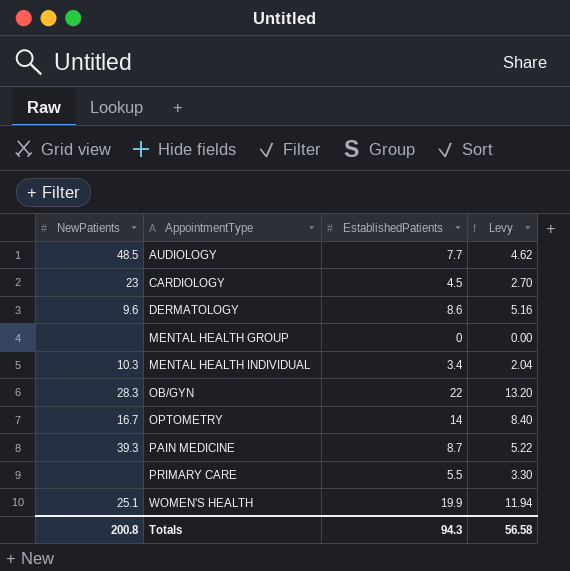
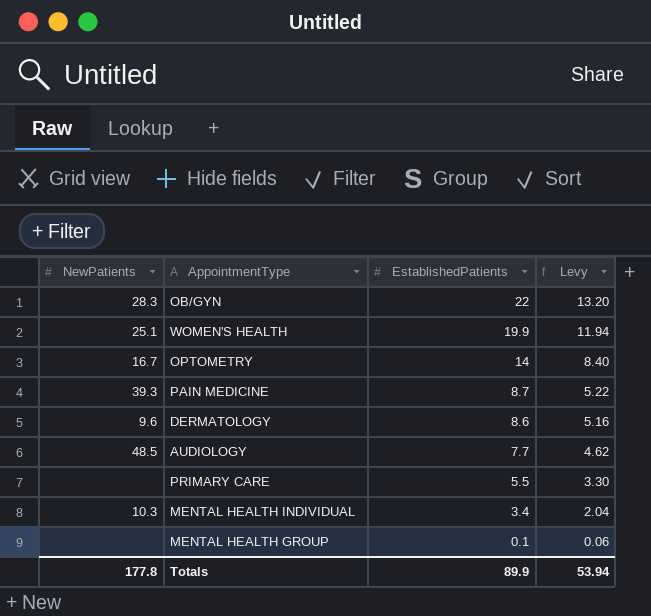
row order: AppointmentType ascending -> EstablishedPatients descending
row CARDIOLOGY: 23 | 4.5 | 2.70 -> none
MENTAL HEALTH GROUP | EstablishedPatients: 0 -> 0.1
MENTAL HEALTH GROUP | Levy: 0.00 -> 0.06
Totals | NewPatients: 200.8 -> 177.8
Totals | EstablishedPatients: 94.3 -> 89.9
Totals | Levy: 56.58 -> 53.94

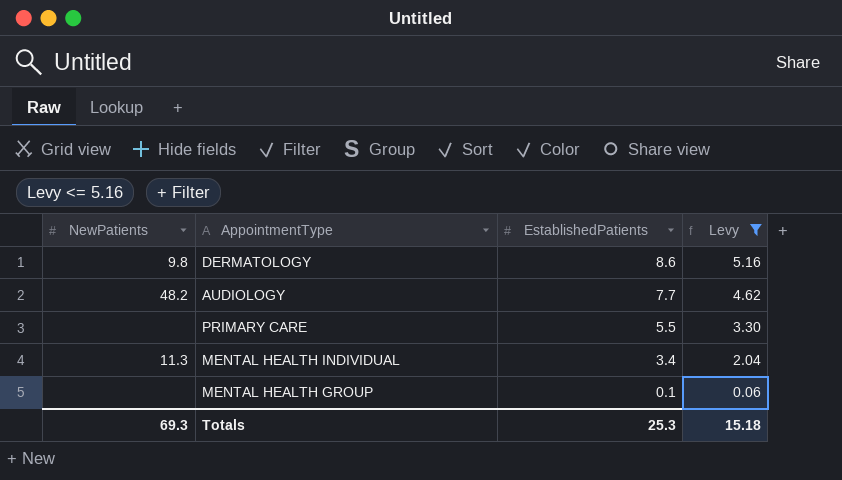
filter: none -> Levy <= 5.16
DERMATOLOGY | NewPatients: 9.6 -> 9.8
AUDIOLOGY | NewPatients: 48.5 -> 48.2
MENTAL HEALTH INDIVIDUAL | NewPatients: 10.3 -> 11.3
Totals | NewPatients: 177.8 -> 69.3
Totals | EstablishedPatients: 89.9 -> 25.3
Totals | Levy: 53.94 -> 15.18

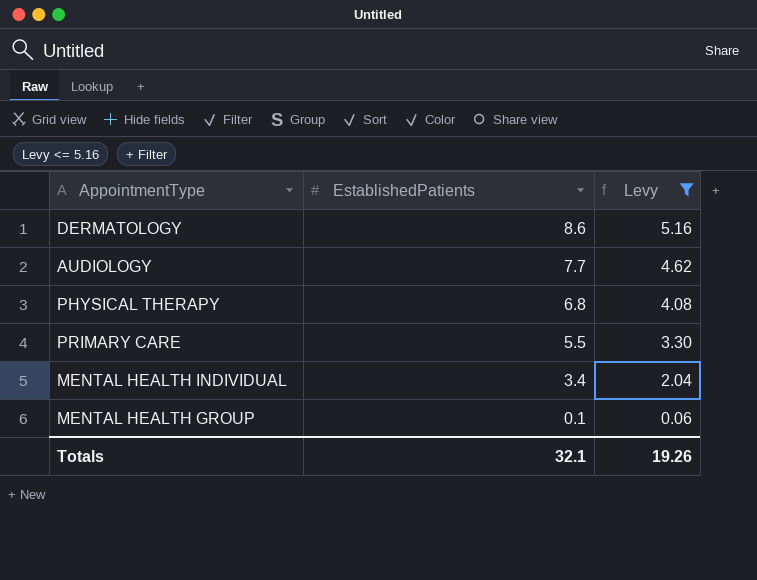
column NewPatients | position: 1 -> none
row PHYSICAL THERAPY: none -> 6.8 | 4.08
Totals | EstablishedPatients: 25.3 -> 32.1
Totals | Levy: 15.18 -> 19.26

